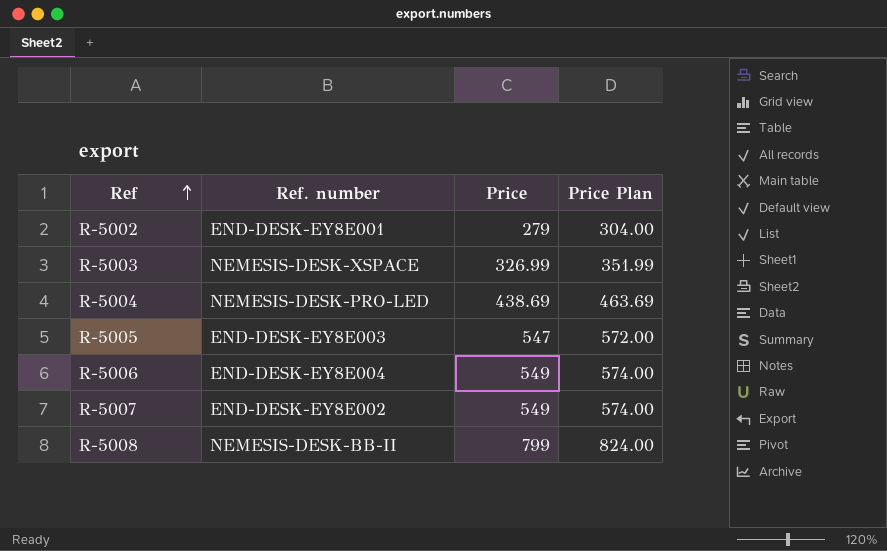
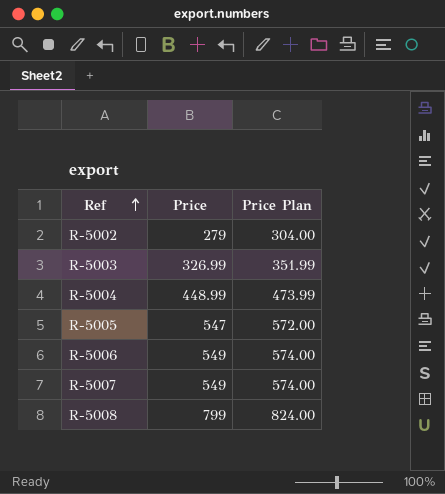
column Ref. number | position: 2 -> none
R-5004 | Price: 438.69 -> 448.99
R-5004 | Price Plan: 463.69 -> 473.99

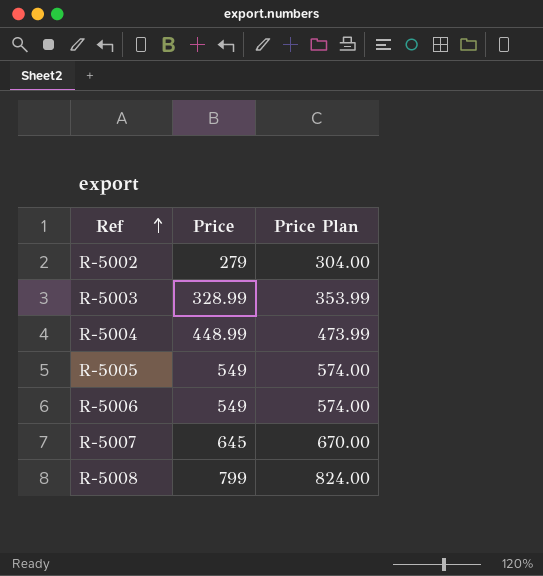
R-5003 | Price: 326.99 -> 328.99
R-5003 | Price Plan: 351.99 -> 353.99
R-5005 | Price: 547 -> 549
R-5005 | Price Plan: 572.00 -> 574.00
R-5007 | Price: 549 -> 645
R-5007 | Price Plan: 574.00 -> 670.00

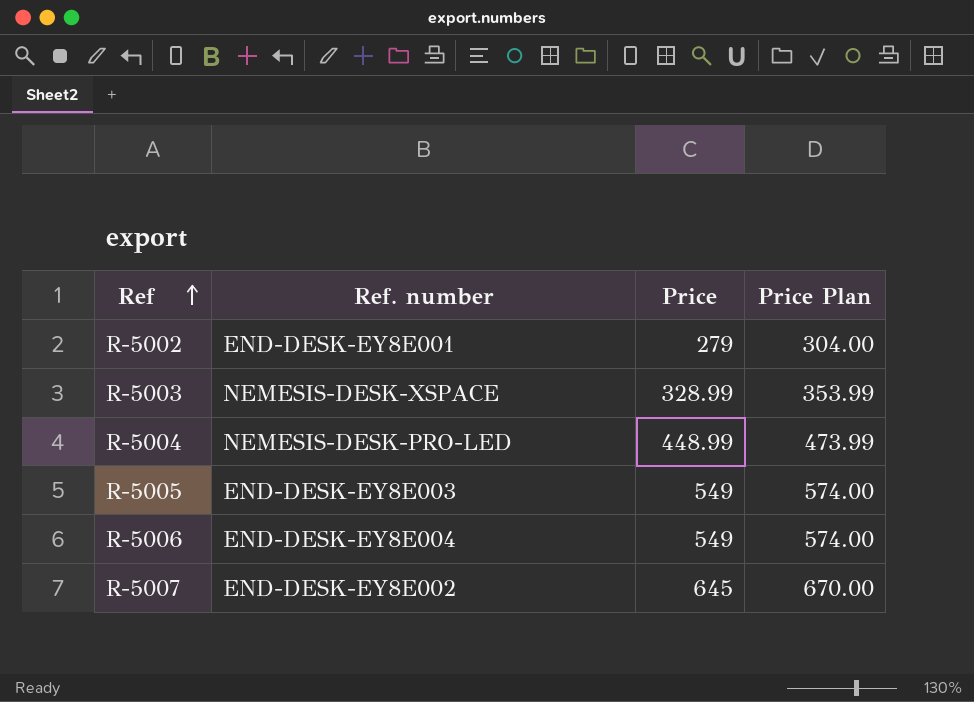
column Ref. number | position: none -> 2
row R-5008: 799 | 824.00 -> none

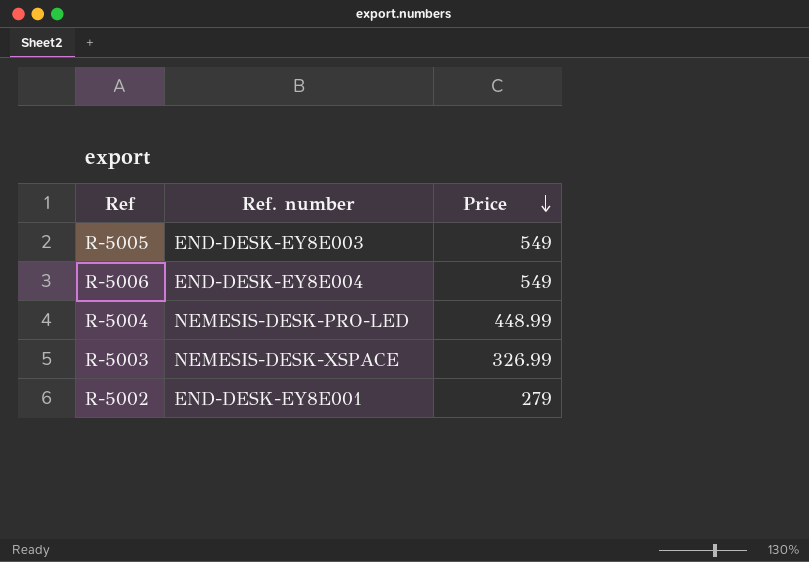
row order: Ref ascending -> Price descending
column Price Plan | formula: [Price] + 25 -> none
row R-5007: END-DESK-EY8E002 | 645 | 670.00 -> none
R-5003 | Price: 328.99 -> 326.99

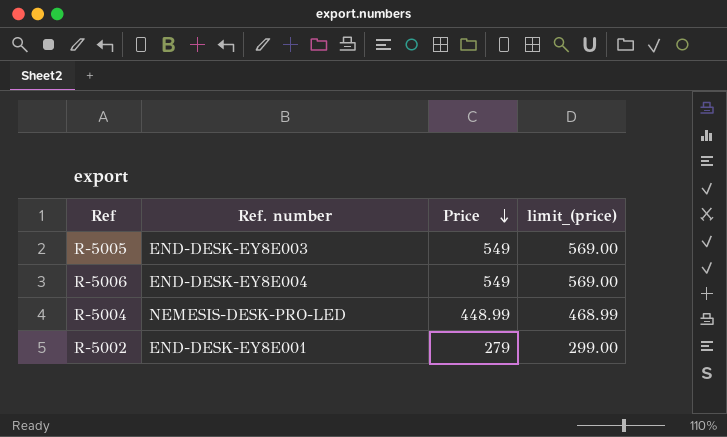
column limit_(price) | formula: none -> [Price] + 20
row R-5003: NEMESIS-DESK-XSPACE | 326.99 -> none

